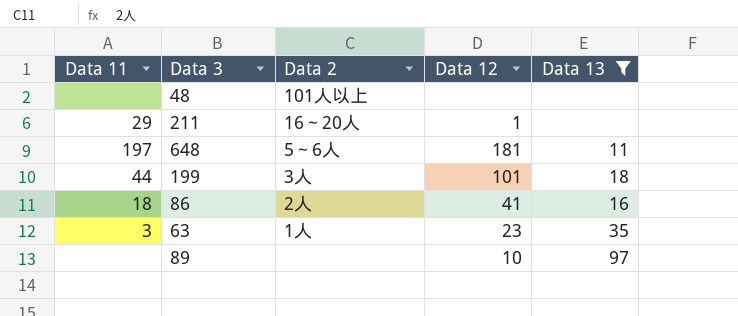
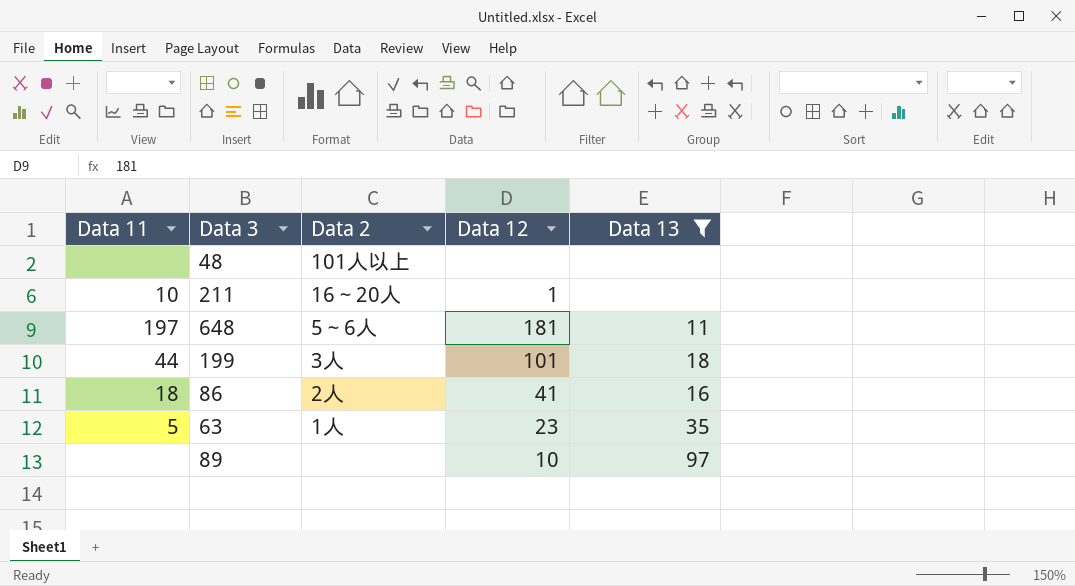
211 | Data 11: 29 -> 10
63 | Data 11: 3 -> 5

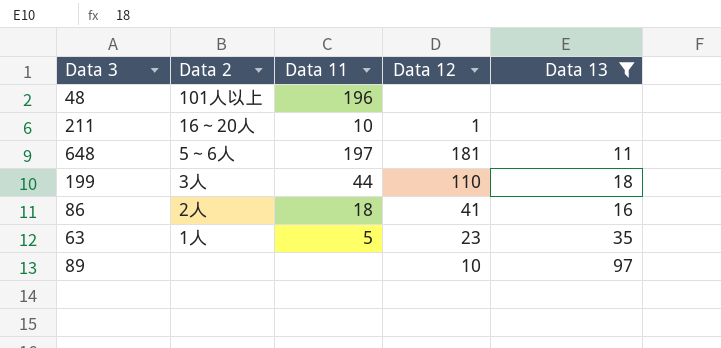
column Data 11 | position: 1 -> 3
48 | Data 11: none -> 196
199 | Data 12: 101 -> 110

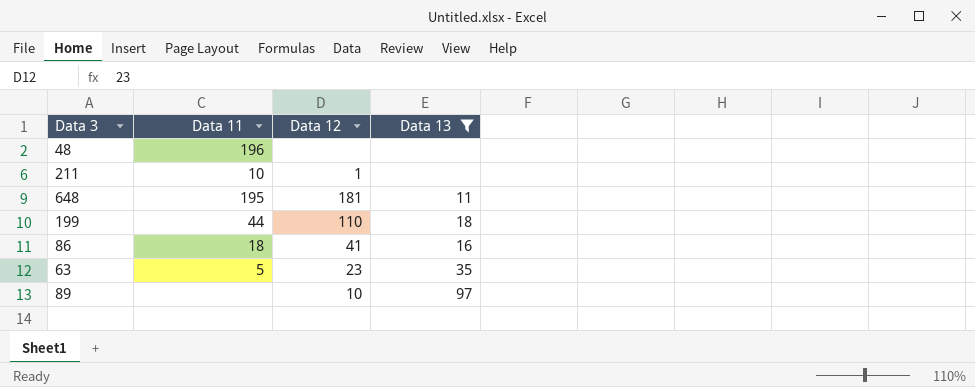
column Data 2 | position: 2 -> none
648 | Data 11: 197 -> 195

